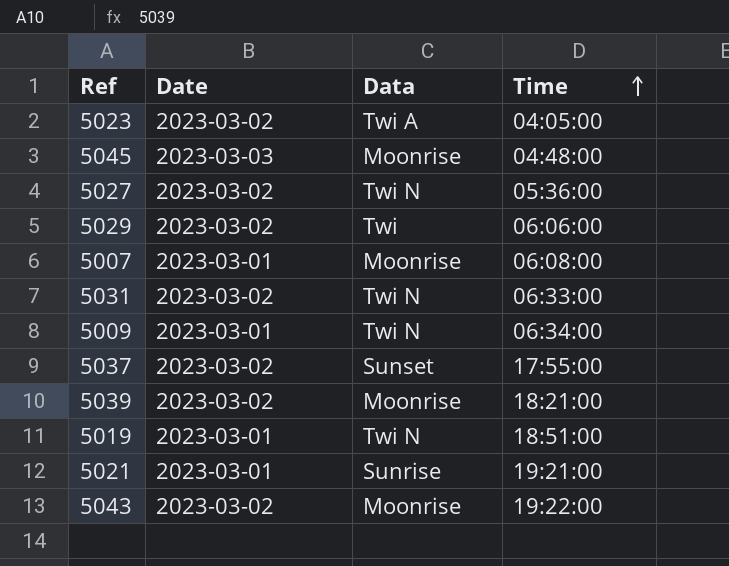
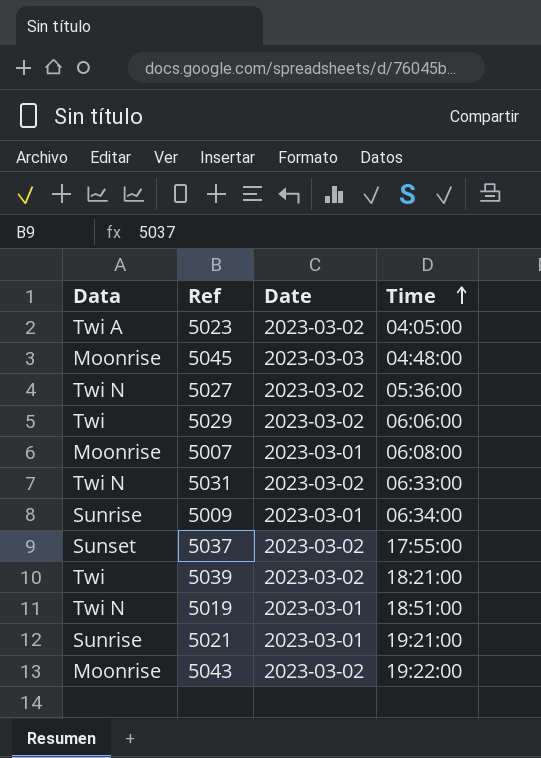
column Data | position: 3 -> 1
5009 | Data: Twi N -> Sunrise
5039 | Data: Moonrise -> Twi

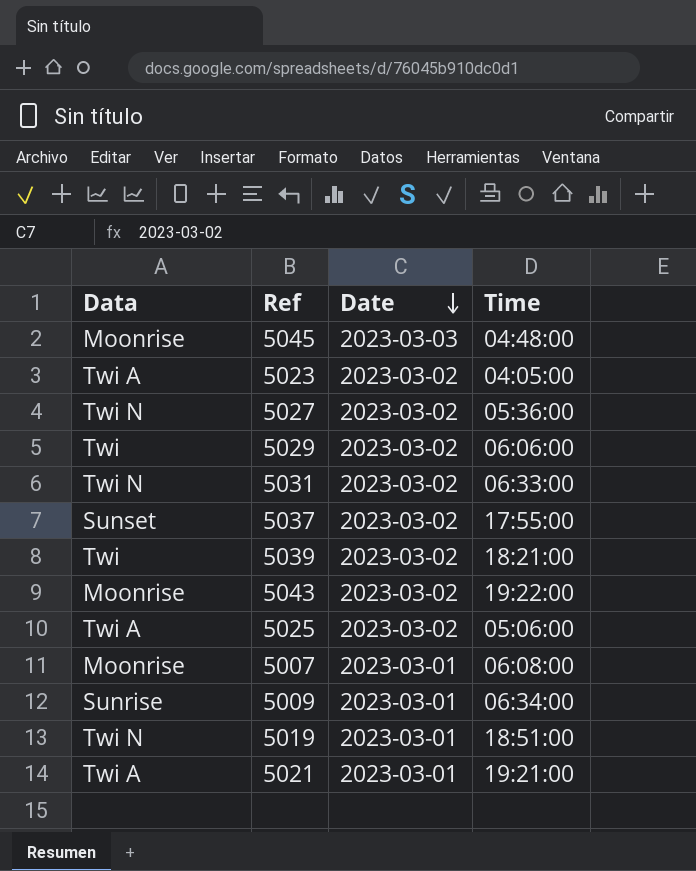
row order: Time ascending -> Date descending
row 5025: none -> Twi A | 2023-03-02 | 05:06:00
5021 | Data: Sunrise -> Twi A

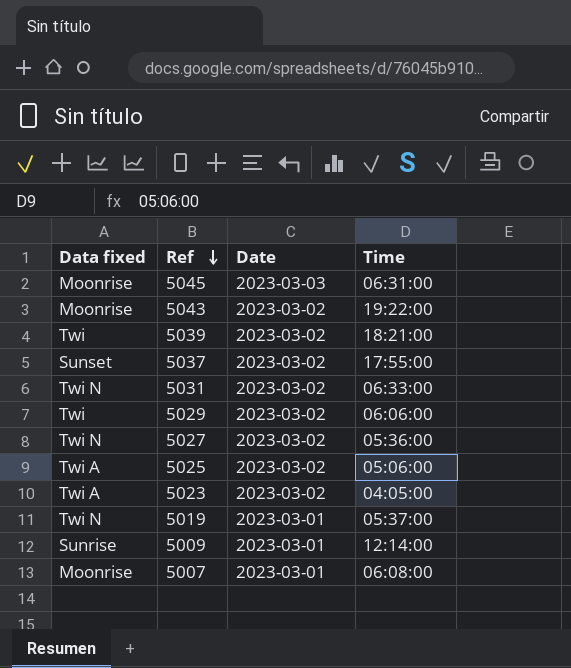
row order: Date descending -> Ref descending
column name: Data -> Data fixed
row 5021: Twi A | 2023-03-01 | 19:21:00 -> none
5045 | Time: 04:48:00 -> 06:31:00
5019 | Time: 18:51:00 -> 05:37:00
5009 | Time: 06:34:00 -> 12:14:00

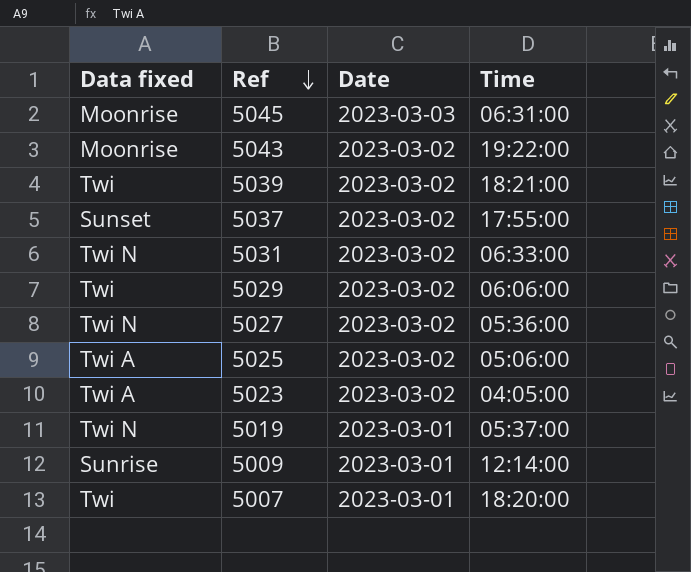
5007 | Data fixed: Moonrise -> Twi
5007 | Time: 06:08:00 -> 18:20:00

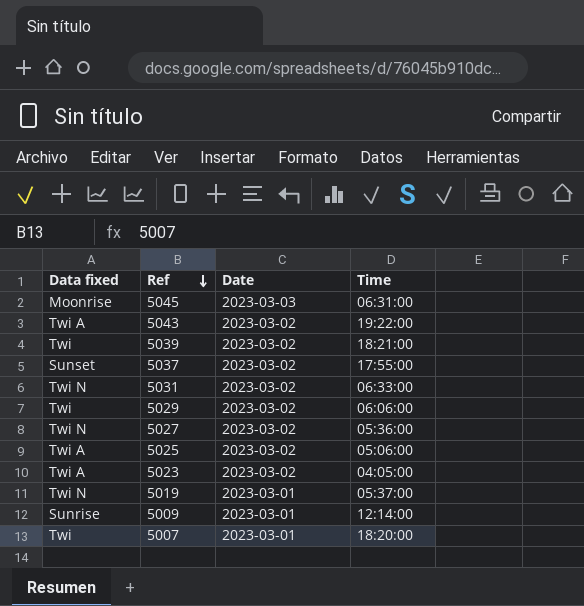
5043 | Data fixed: Moonrise -> Twi A

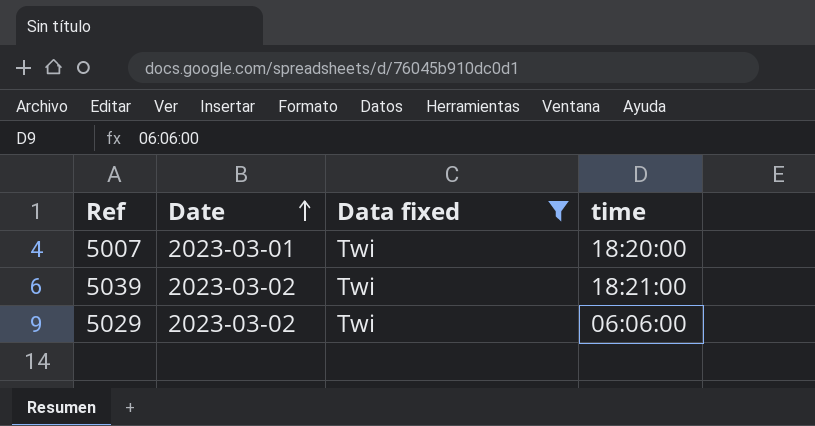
filter: none -> Data fixed = Twi
row order: Ref descending -> Date ascending
column Data fixed | position: 1 -> 3
column name: Time -> time

